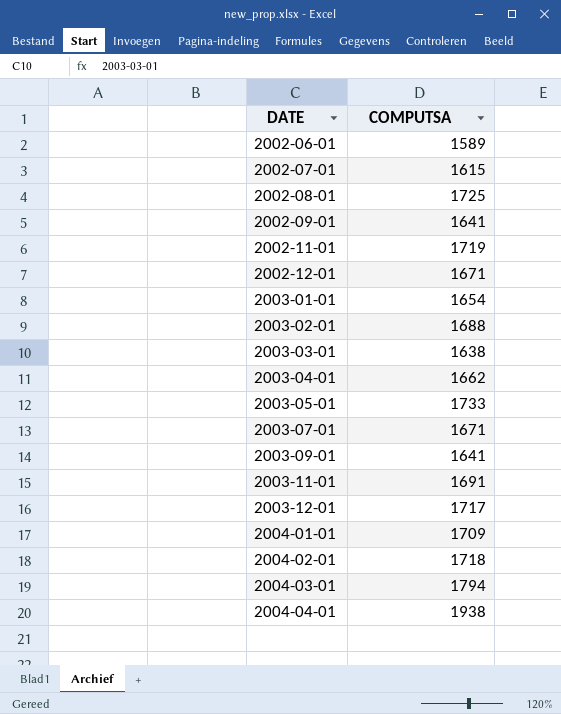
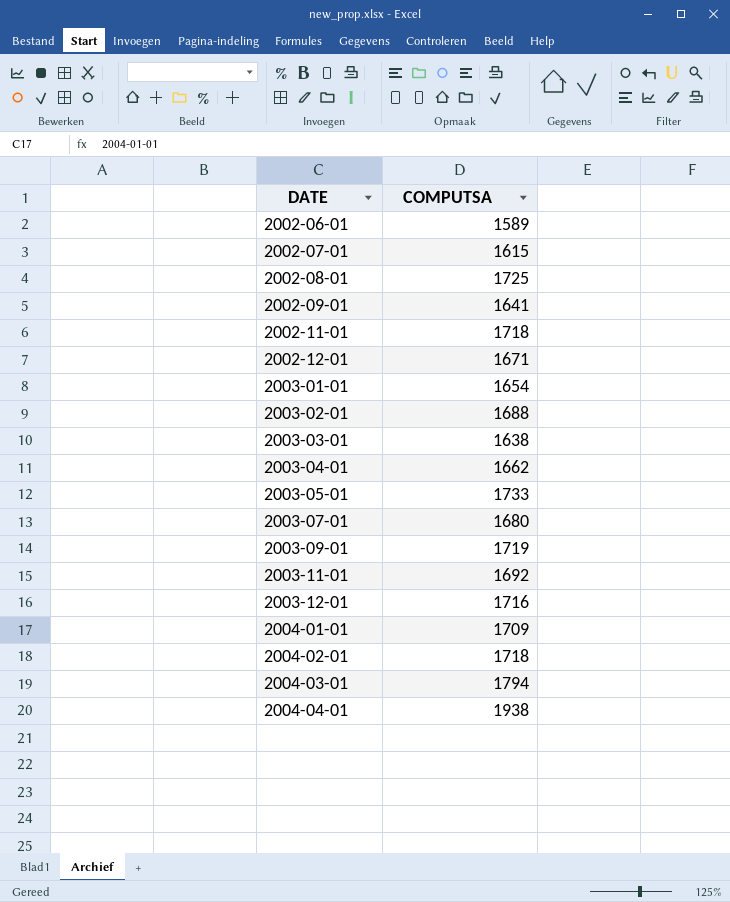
2002-11-01 | COMPUTSA: 1719 -> 1718
2003-07-01 | COMPUTSA: 1671 -> 1680
2003-09-01 | COMPUTSA: 1641 -> 1719
2003-11-01 | COMPUTSA: 1691 -> 1692
2003-12-01 | COMPUTSA: 1717 -> 1716

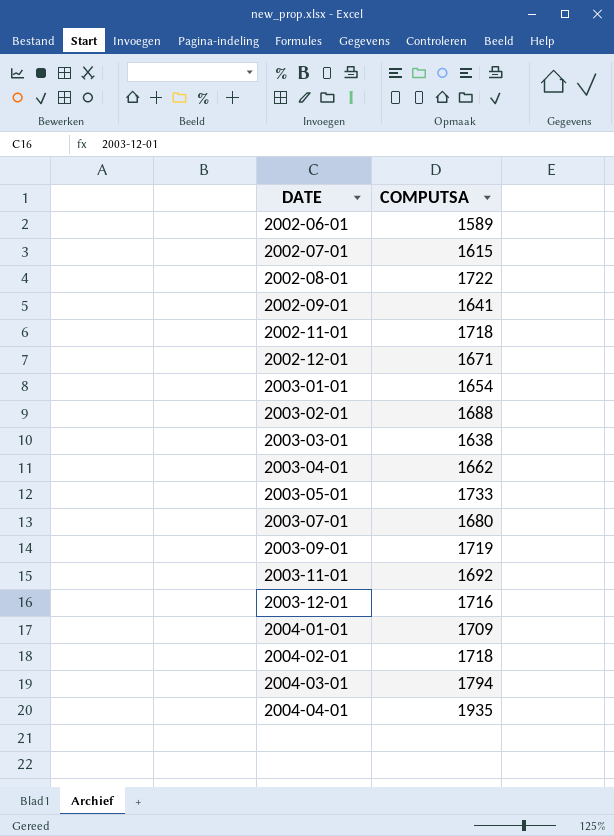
2002-08-01 | COMPUTSA: 1725 -> 1722
2004-04-01 | COMPUTSA: 1938 -> 1935

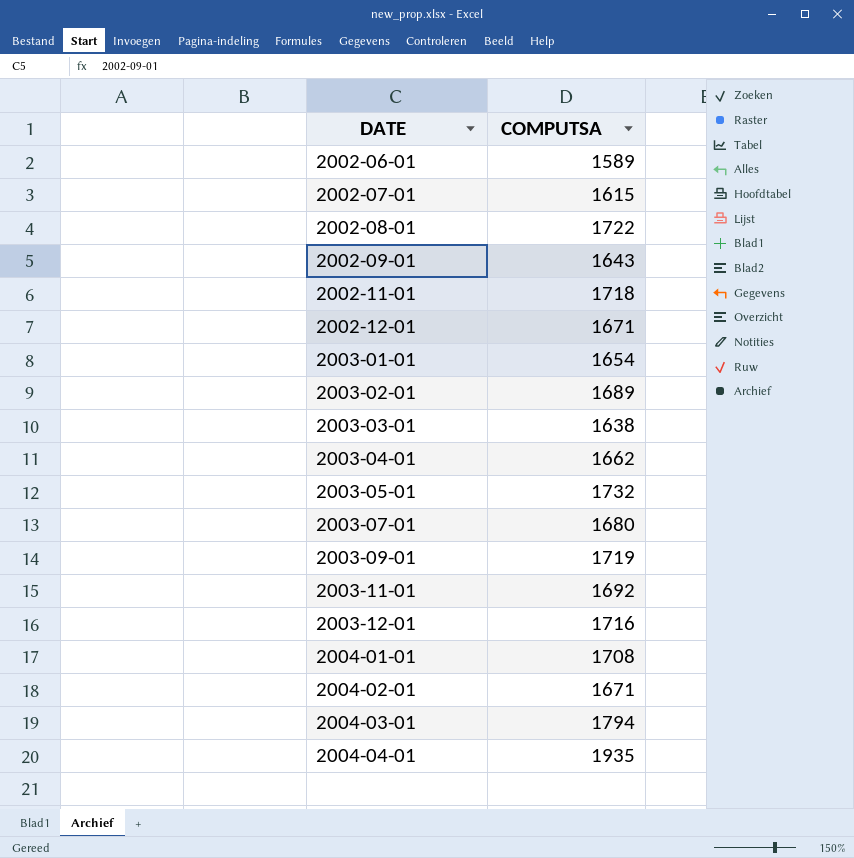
2002-09-01 | COMPUTSA: 1641 -> 1643
2003-02-01 | COMPUTSA: 1688 -> 1689
2003-05-01 | COMPUTSA: 1733 -> 1732
2004-01-01 | COMPUTSA: 1709 -> 1708
2004-02-01 | COMPUTSA: 1718 -> 1671

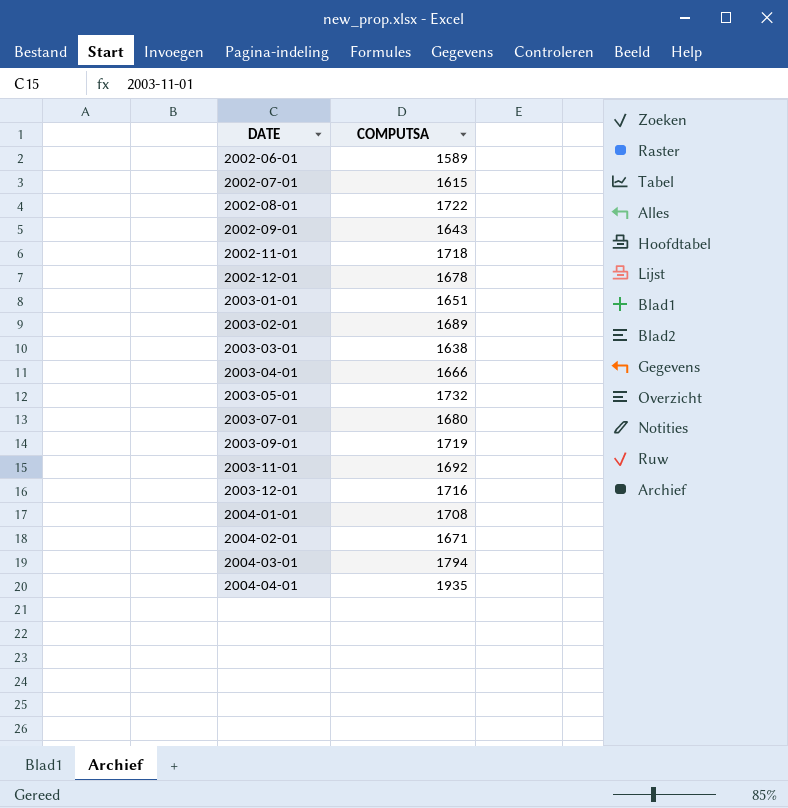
2002-12-01 | COMPUTSA: 1671 -> 1678
2003-01-01 | COMPUTSA: 1654 -> 1651
2003-04-01 | COMPUTSA: 1662 -> 1666

